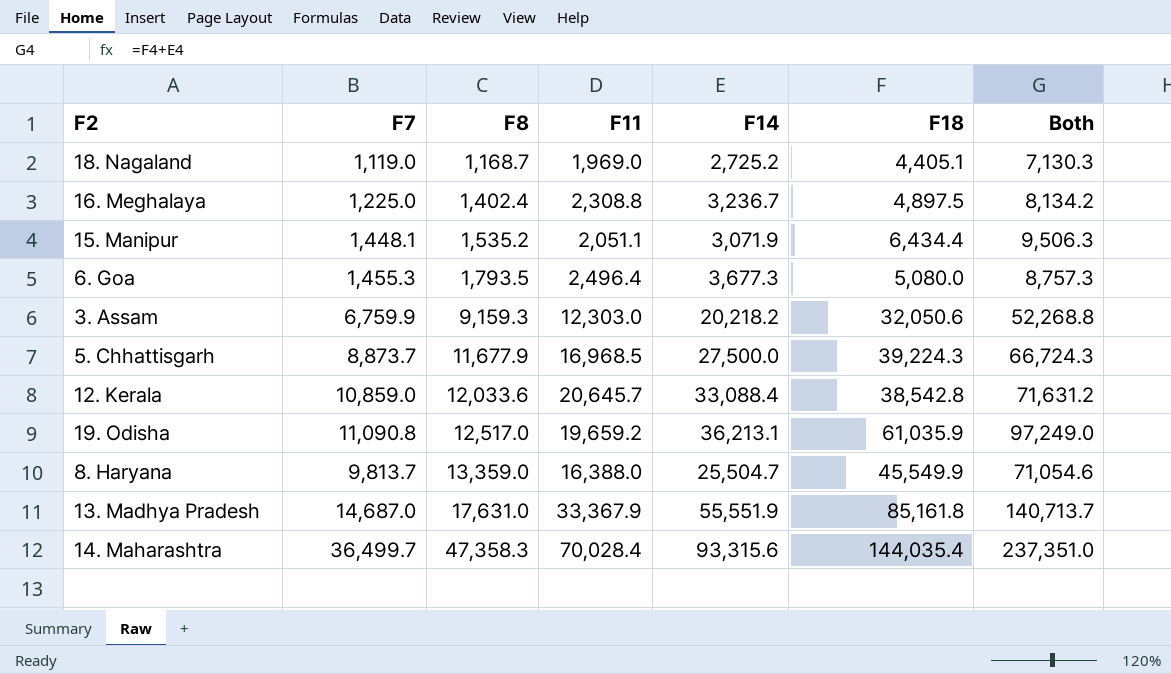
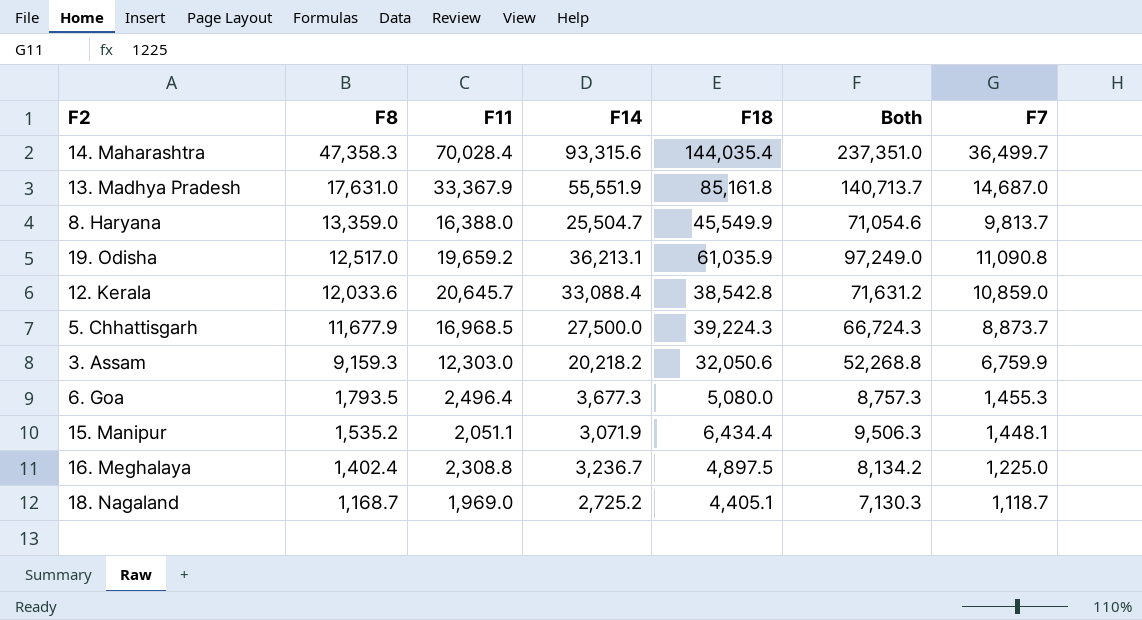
row order: F8 ascending -> F8 descending
column F7 | position: 2 -> 7
18. Nagaland | F7: 1,119.0 -> 1,118.7

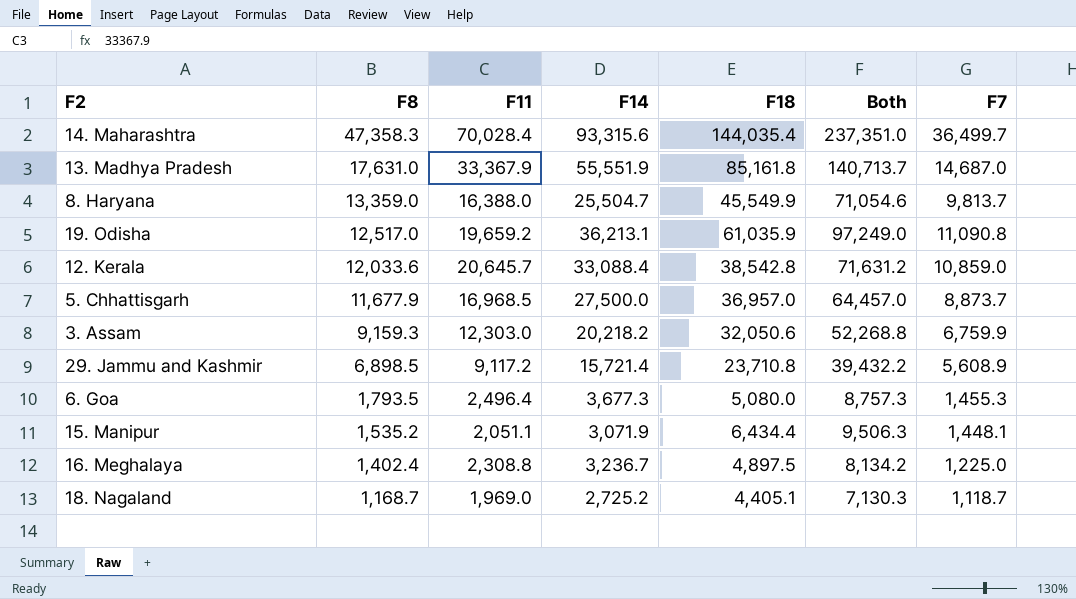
5. Chhattisgarh | F18: 39,224.3 -> 36,957.0
5. Chhattisgarh | Both: 66,724.3 -> 64,457.0
row 29. Jammu and Kashmir: none -> 6,898.5 | 9,117.2 | 15,721.4 | 23,710.8 | 39,432.2 | 5,608.9

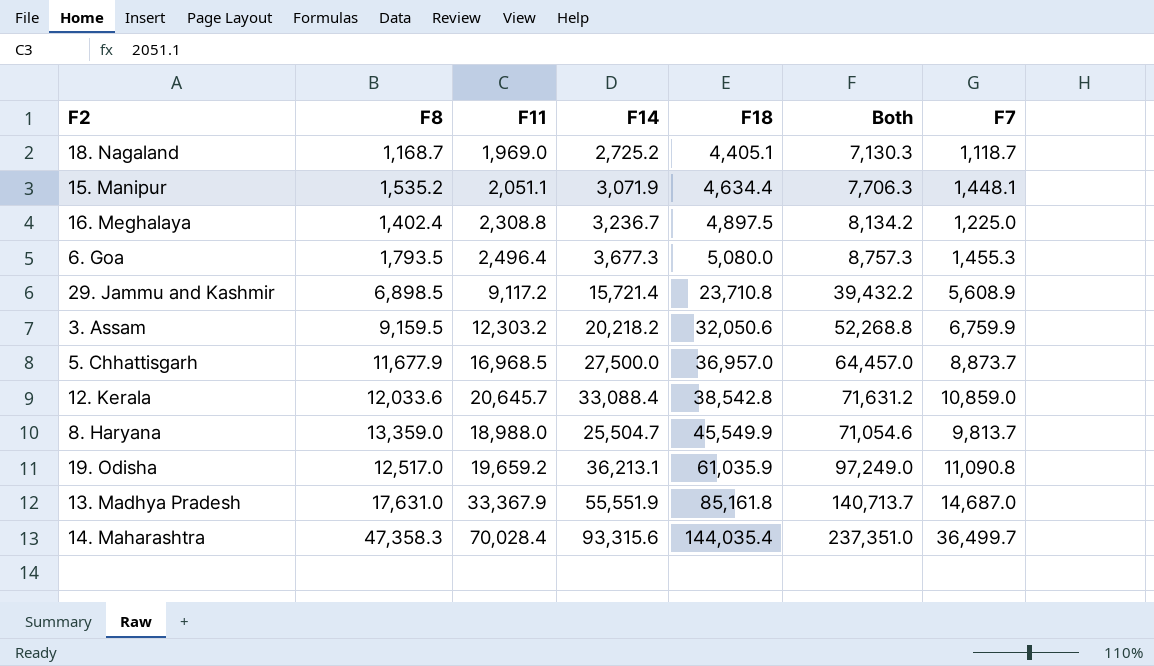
row order: F8 descending -> F18 ascending
15. Manipur | F18: 6,434.4 -> 4,634.4
15. Manipur | Both: 9,506.3 -> 7,706.3
3. Assam | F8: 9,159.3 -> 9,159.5
3. Assam | F11: 12,303.0 -> 12,303.2
8. Haryana | F11: 16,388.0 -> 18,988.0

